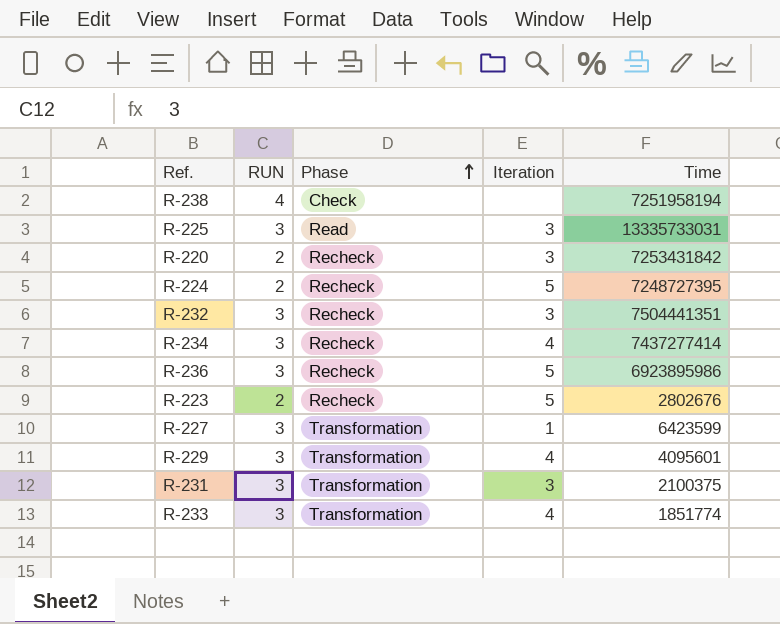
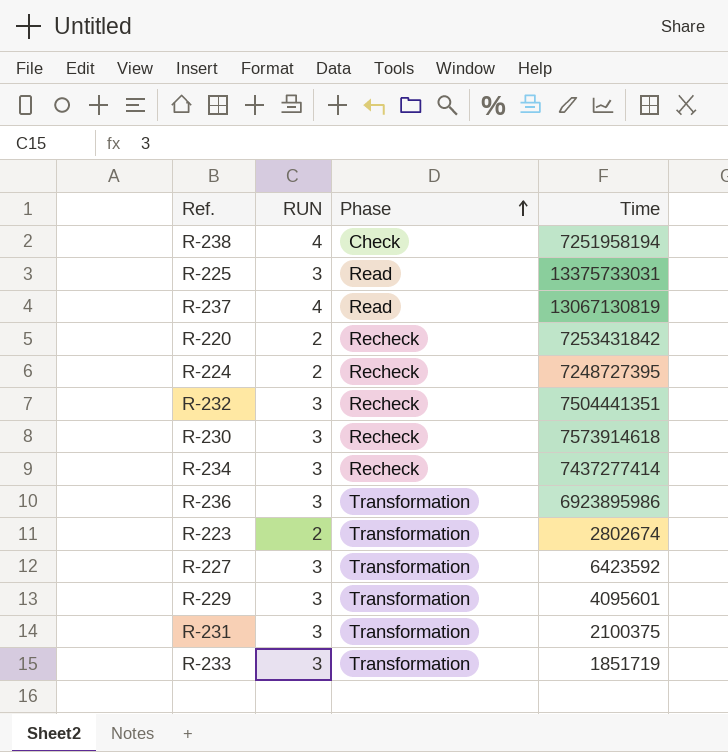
column Iteration | position: 4 -> none
R-225 | Time: 13335733031 -> 13375733031
row R-237: none -> 4 | Read | 13067130819
row R-230: none -> 3 | Recheck | 7573914618
R-236 | Phase: Recheck -> Transformation
R-223 | Phase: Recheck -> Transformation
R-223 | Time: 2802676 -> 2802674
R-227 | Time: 6423599 -> 6423592
R-233 | Time: 1851774 -> 1851719

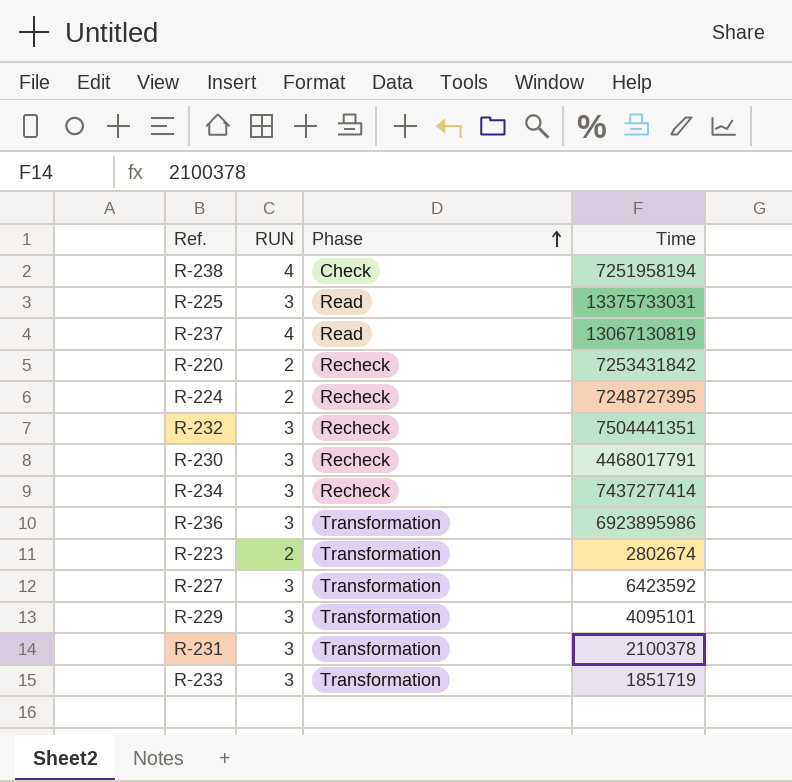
R-230 | Time: 7573914618 -> 4468017791
R-229 | Time: 4095601 -> 4095101
R-231 | Time: 2100375 -> 2100378

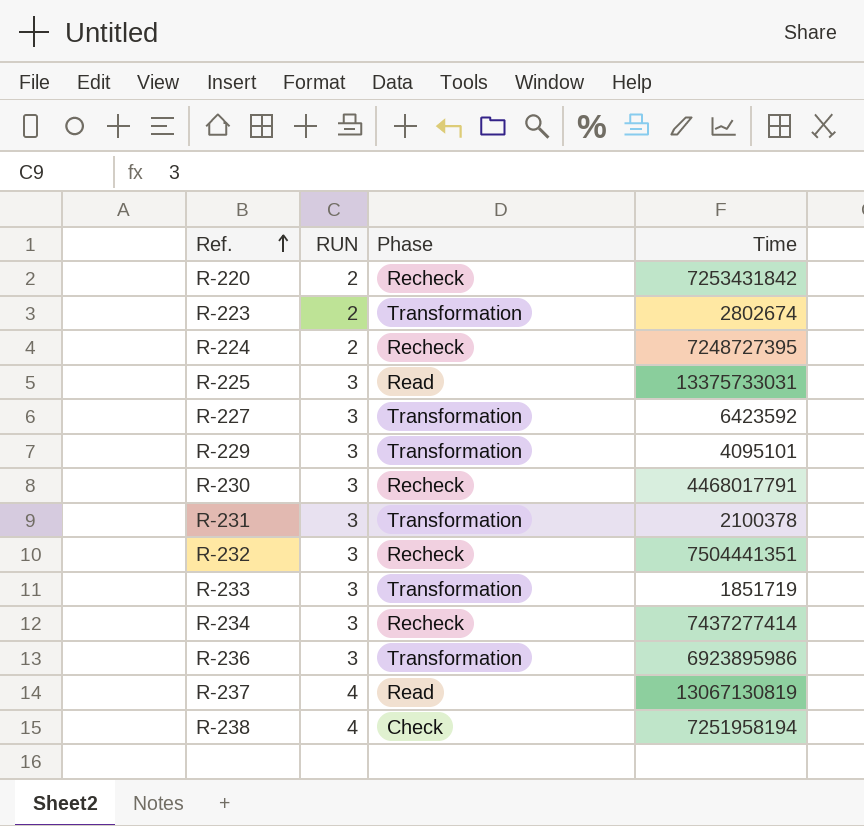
row order: Phase ascending -> Ref. ascending

